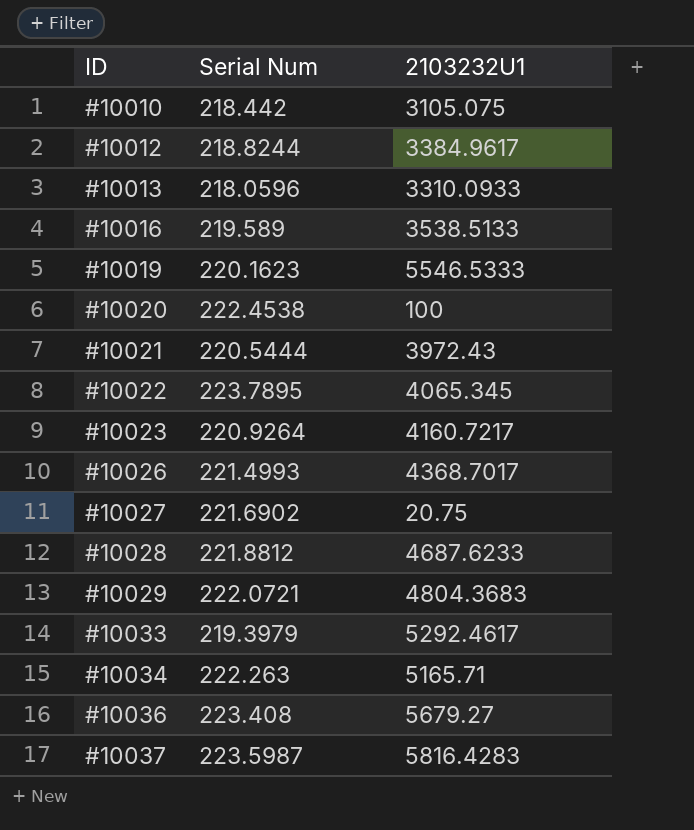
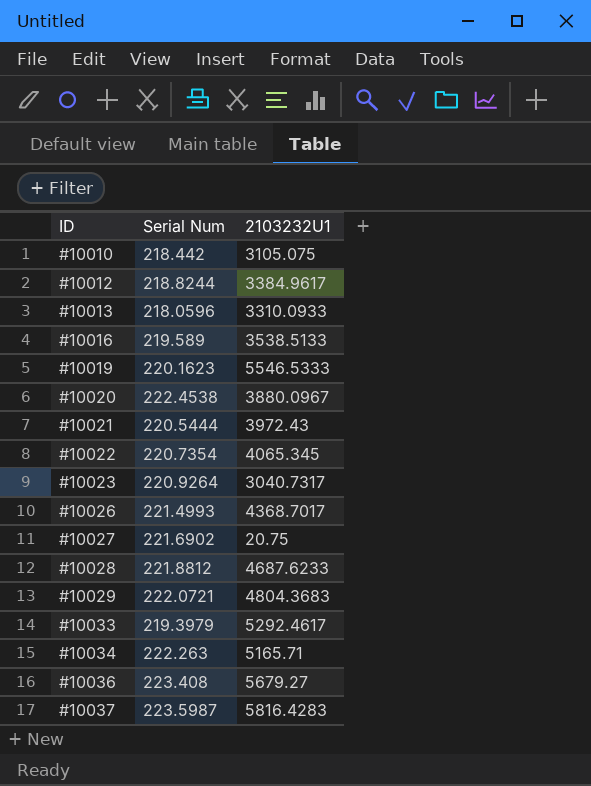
#10020 | 2103232U1: 100 -> 3880.0967
#10022 | Serial Num: 223.7895 -> 220.7354
#10023 | 2103232U1: 4160.7217 -> 3040.7317

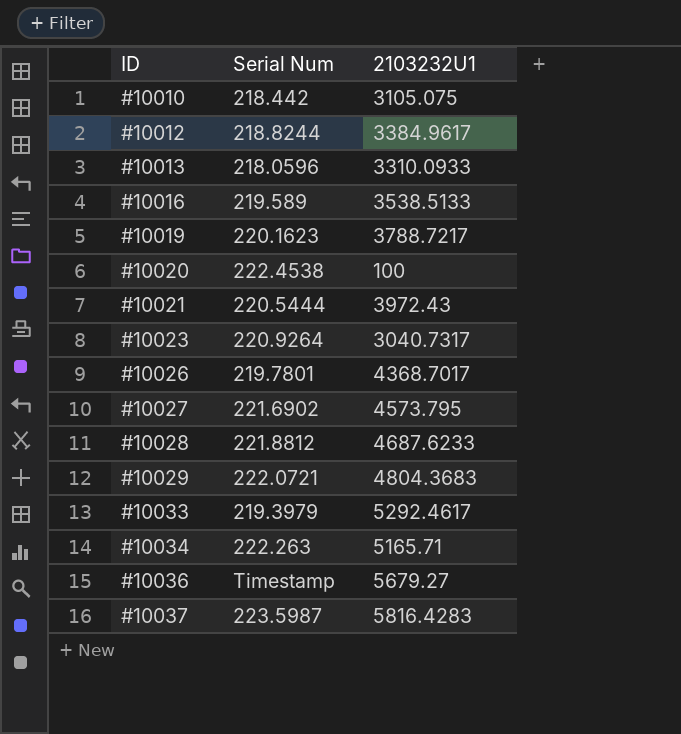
row #10022: 220.7354 | 4065.345 -> none
#10019 | 2103232U1: 5546.5333 -> 3788.7217
#10020 | 2103232U1: 3880.0967 -> 100
#10026 | Serial Num: 221.4993 -> 219.7801
#10027 | 2103232U1: 20.75 -> 4573.795
#10036 | Serial Num: 223.408 -> Timestamp

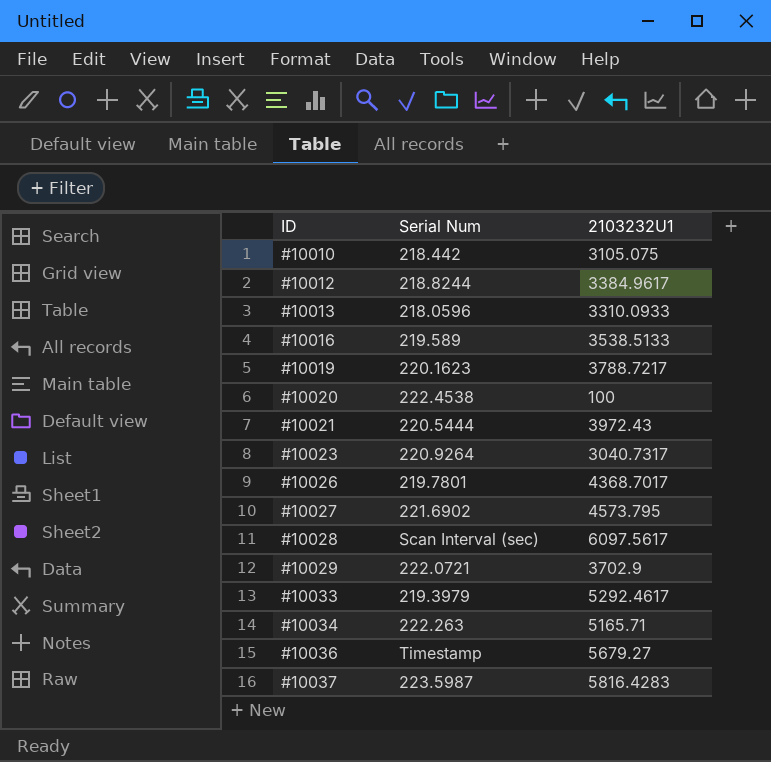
#10028 | Serial Num: 221.8812 -> Scan Interval (sec)
#10028 | 2103232U1: 4687.6233 -> 6097.5617
#10029 | 2103232U1: 4804.3683 -> 3702.9

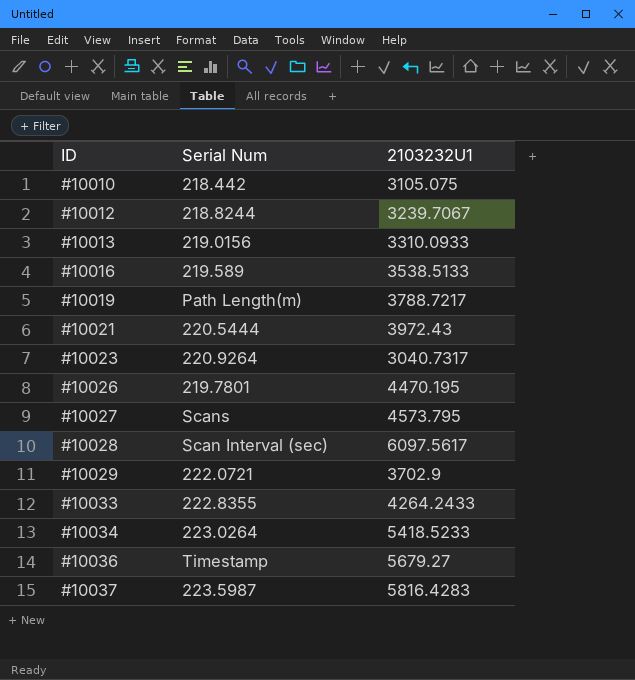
row #10020: 222.4538 | 100 -> none
#10012 | 2103232U1: 3384.9617 -> 3239.7067
#10013 | Serial Num: 218.0596 -> 219.0156
#10019 | Serial Num: 220.1623 -> Path Length(m)
#10026 | 2103232U1: 4368.7017 -> 4470.195
#10027 | Serial Num: 221.6902 -> Scans
#10033 | Serial Num: 219.3979 -> 222.8355
#10033 | 2103232U1: 5292.4617 -> 4264.2433
#10034 | Serial Num: 222.263 -> 223.0264
#10034 | 2103232U1: 5165.71 -> 5418.5233

